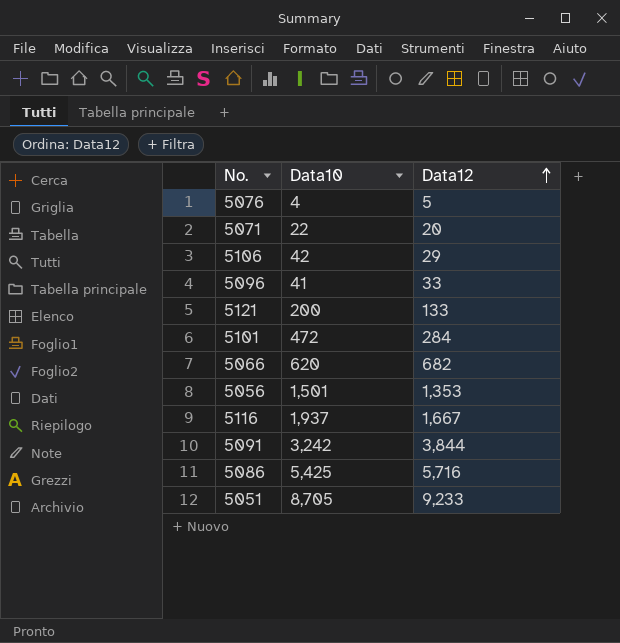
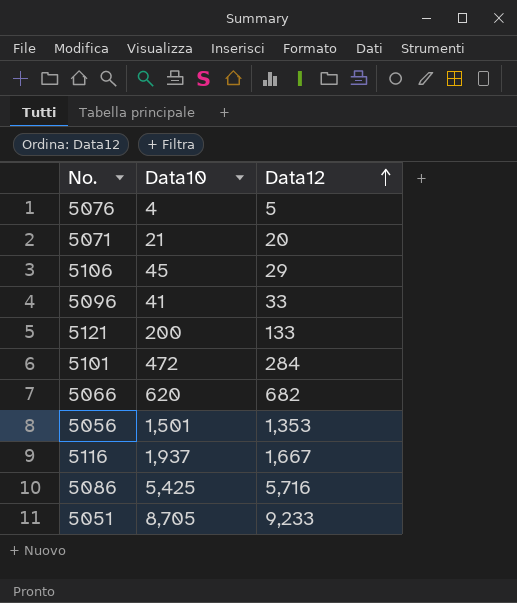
row 5091: 3,242 | 3,844 -> none
5071 | Data10: 22 -> 21
5106 | Data10: 42 -> 45

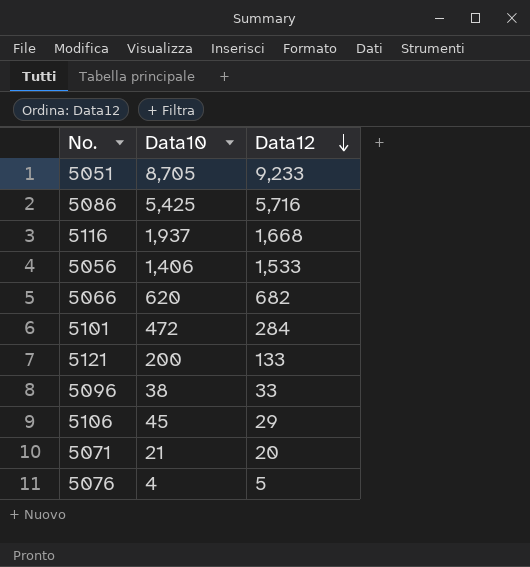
row order: Data12 ascending -> Data12 descending
5116 | Data12: 1,667 -> 1,668
5056 | Data10: 1,501 -> 1,406
5056 | Data12: 1,353 -> 1,533
5096 | Data10: 41 -> 38

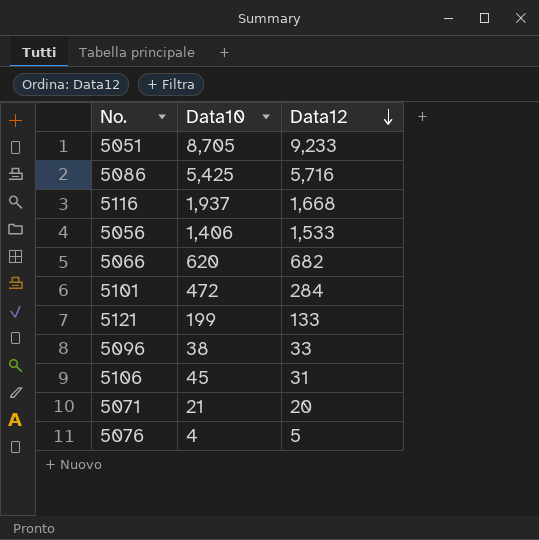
5121 | Data10: 200 -> 199
5106 | Data12: 29 -> 31

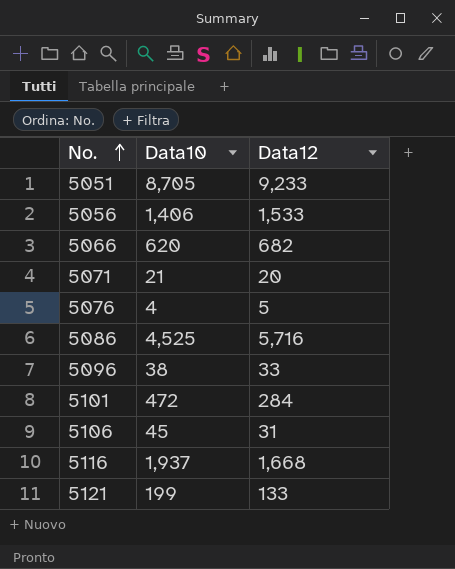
row order: Data12 descending -> No. ascending
5086 | Data10: 5,425 -> 4,525

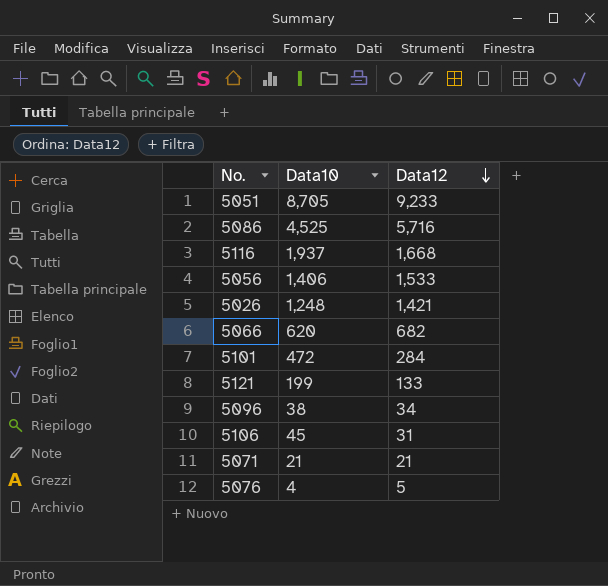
row order: No. ascending -> Data12 descending
row 5026: none -> 1,248 | 1,421
5096 | Data12: 33 -> 34
5071 | Data12: 20 -> 21

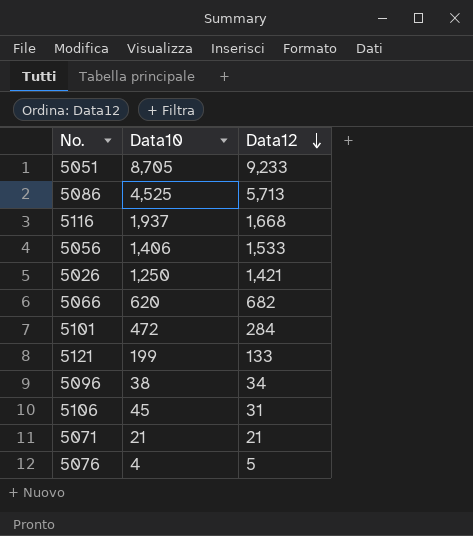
5086 | Data12: 5,716 -> 5,713
5026 | Data10: 1,248 -> 1,250

